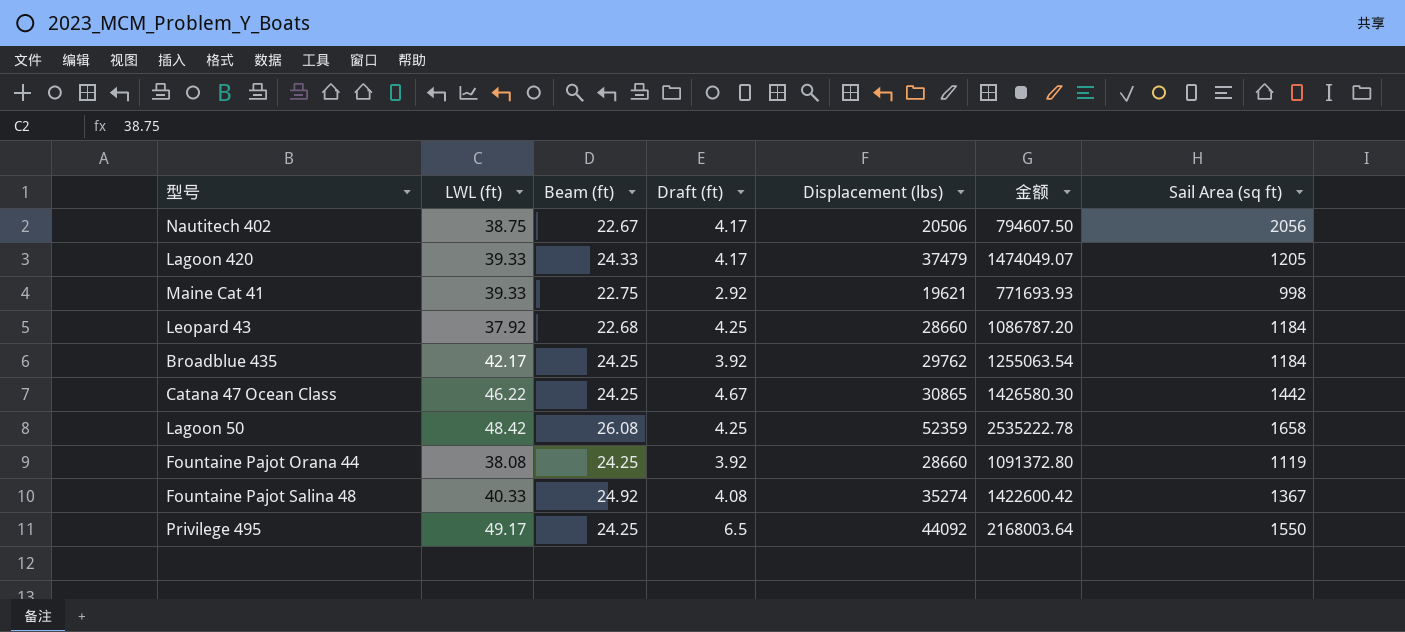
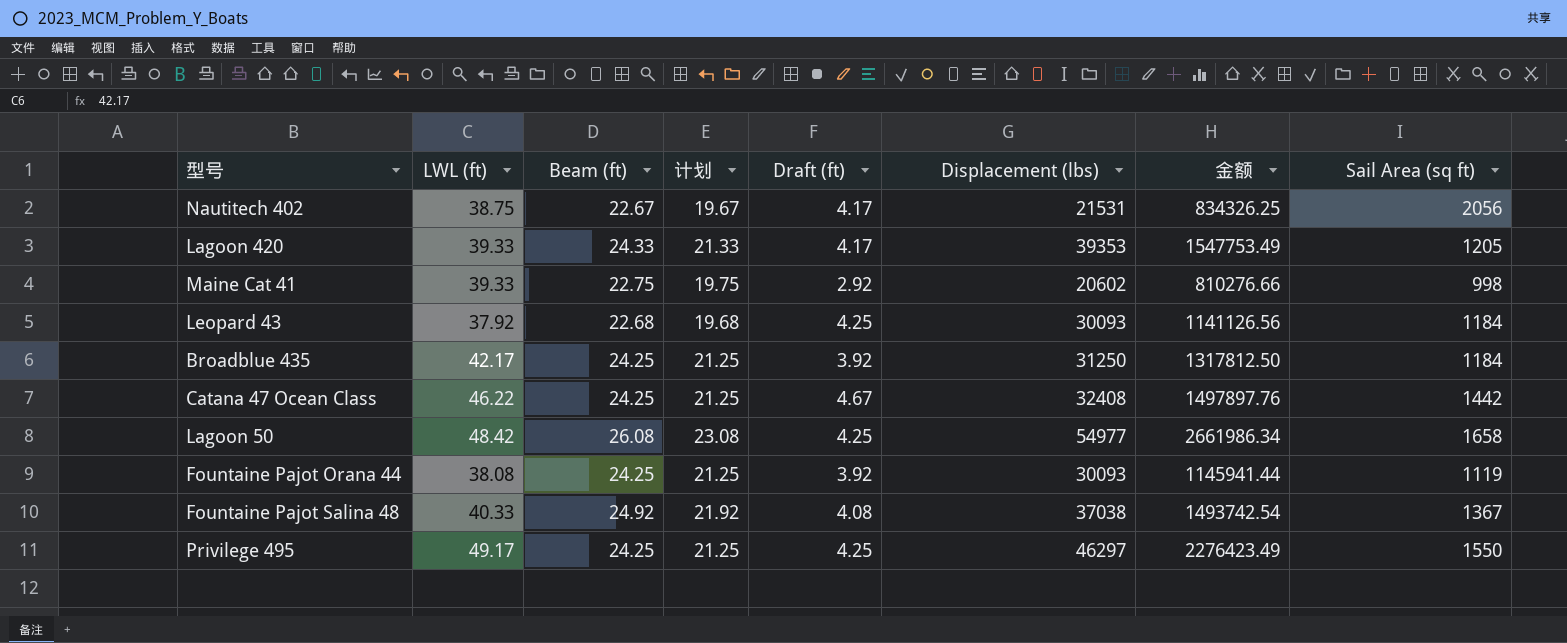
column 计划 | formula: none -> [Beam (ft)] - 3
Nautitech 402 | Displacement (lbs): 20506 -> 21531
Nautitech 402 | 金额: 794607.50 -> 834326.25
Lagoon 420 | Displacement (lbs): 37479 -> 39353
Lagoon 420 | 金额: 1474049.07 -> 1547753.49
Maine Cat 41 | Displacement (lbs): 19621 -> 20602
Maine Cat 41 | 金额: 771693.93 -> 810276.66
Leopard 43 | Displacement (lbs): 28660 -> 30093
Leopard 43 | 金额: 1086787.20 -> 1141126.56
Broadblue 435 | Displacement (lbs): 29762 -> 31250
Broadblue 435 | 金额: 1255063.54 -> 1317812.50
Catana 47 Ocean Class | Displacement (lbs): 30865 -> 32408
Catana 47 Ocean Class | 金额: 1426580.30 -> 1497897.76
Lagoon 50 | Displacement (lbs): 52359 -> 54977
Lagoon 50 | 金额: 2535222.78 -> 2661986.34
Fountaine Pajot Orana 44 | Displacement (lbs): 28660 -> 30093
Fountaine Pajot Orana 44 | 金额: 1091372.80 -> 1145941.44
Fountaine Pajot Salina 48 | Displacement (lbs): 35274 -> 37038
Fountaine Pajot Salina 48 | 金额: 1422600.42 -> 1493742.54
Privilege 495 | Draft (ft): 6.5 -> 4.25
Privilege 495 | Displacement (lbs): 44092 -> 46297
Privilege 495 | 金额: 2168003.64 -> 2276423.49

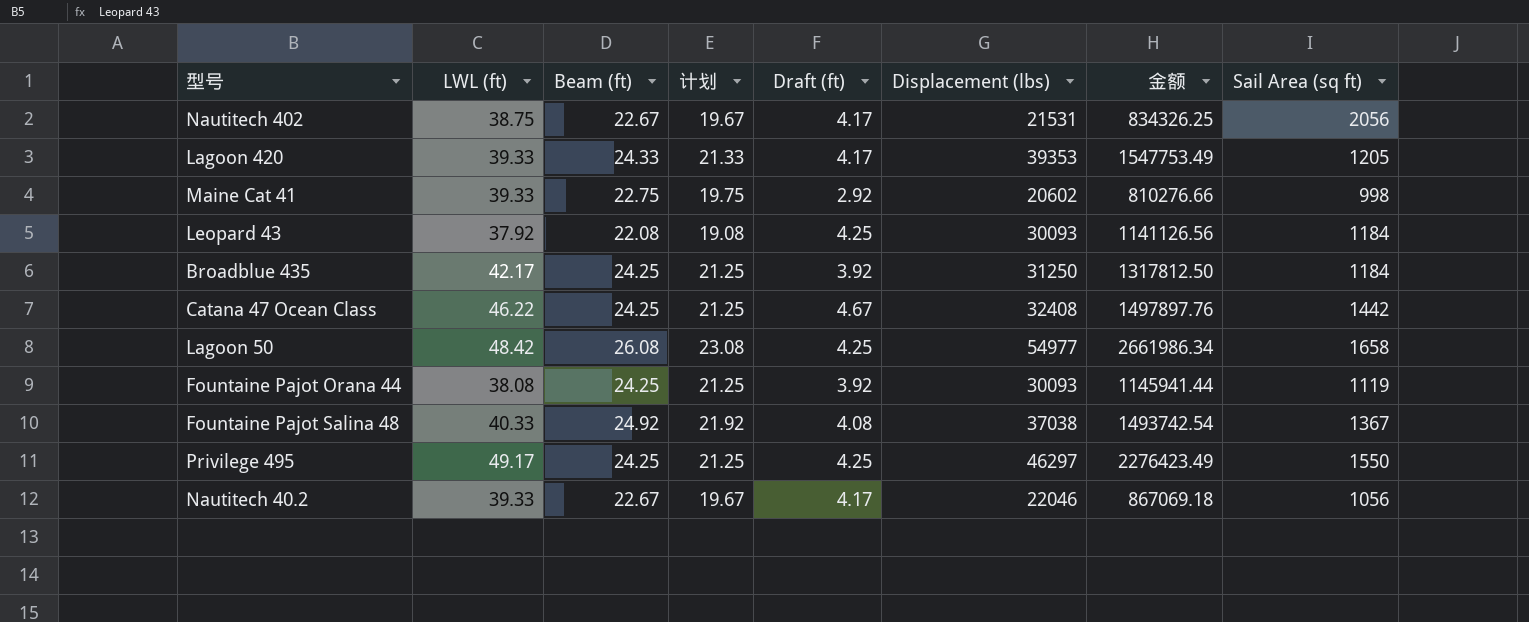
Leopard 43 | Beam (ft): 22.68 -> 22.08
Leopard 43 | 计划: 19.68 -> 19.08
row Nautitech 40.2: none -> 39.33 | 22.67 | 19.67 | 4.17 | 22046 | 867069.18 | 1056

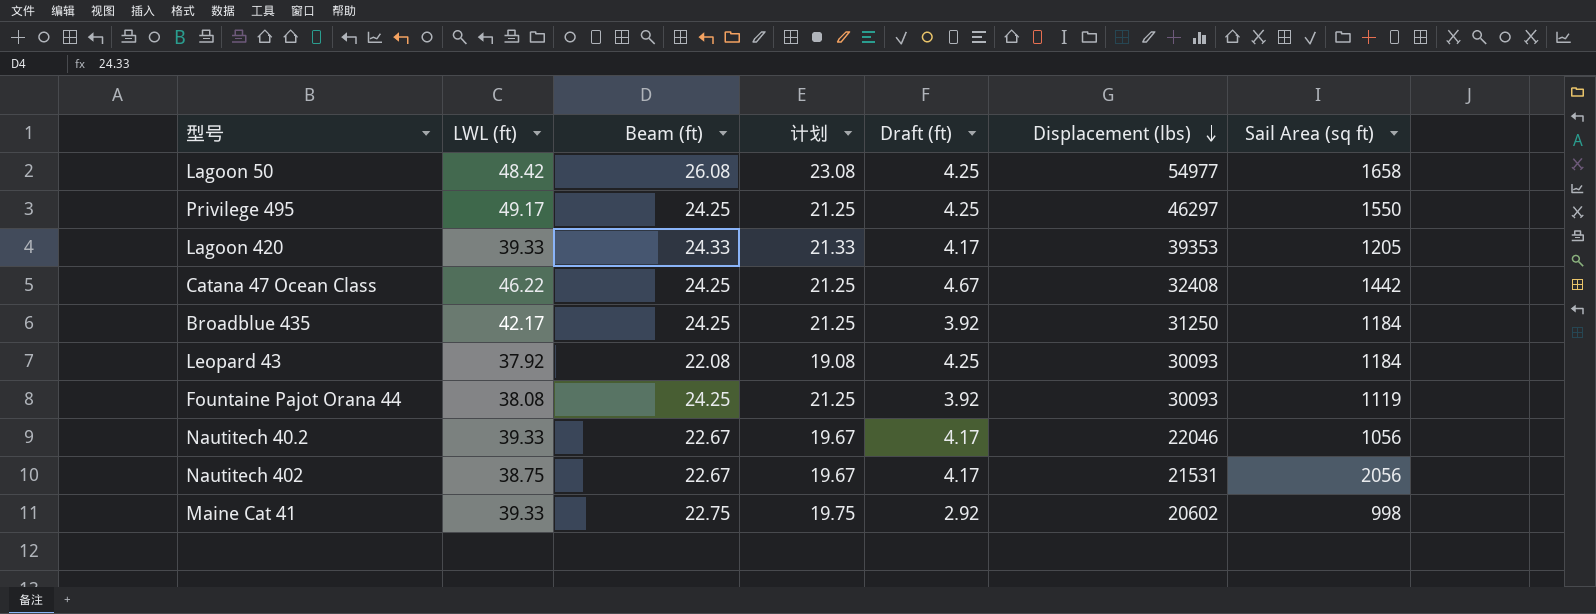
row order: none -> Displacement (lbs) descending
column 金额 | formula: [LWL (ft)] * [Displacement (lbs)] -> none
row Fountaine Pajot Salina 48: 40.33 | 24.92 | 21.92 | 4.08 | 37038 | 1493742.54 | 1367 -> none

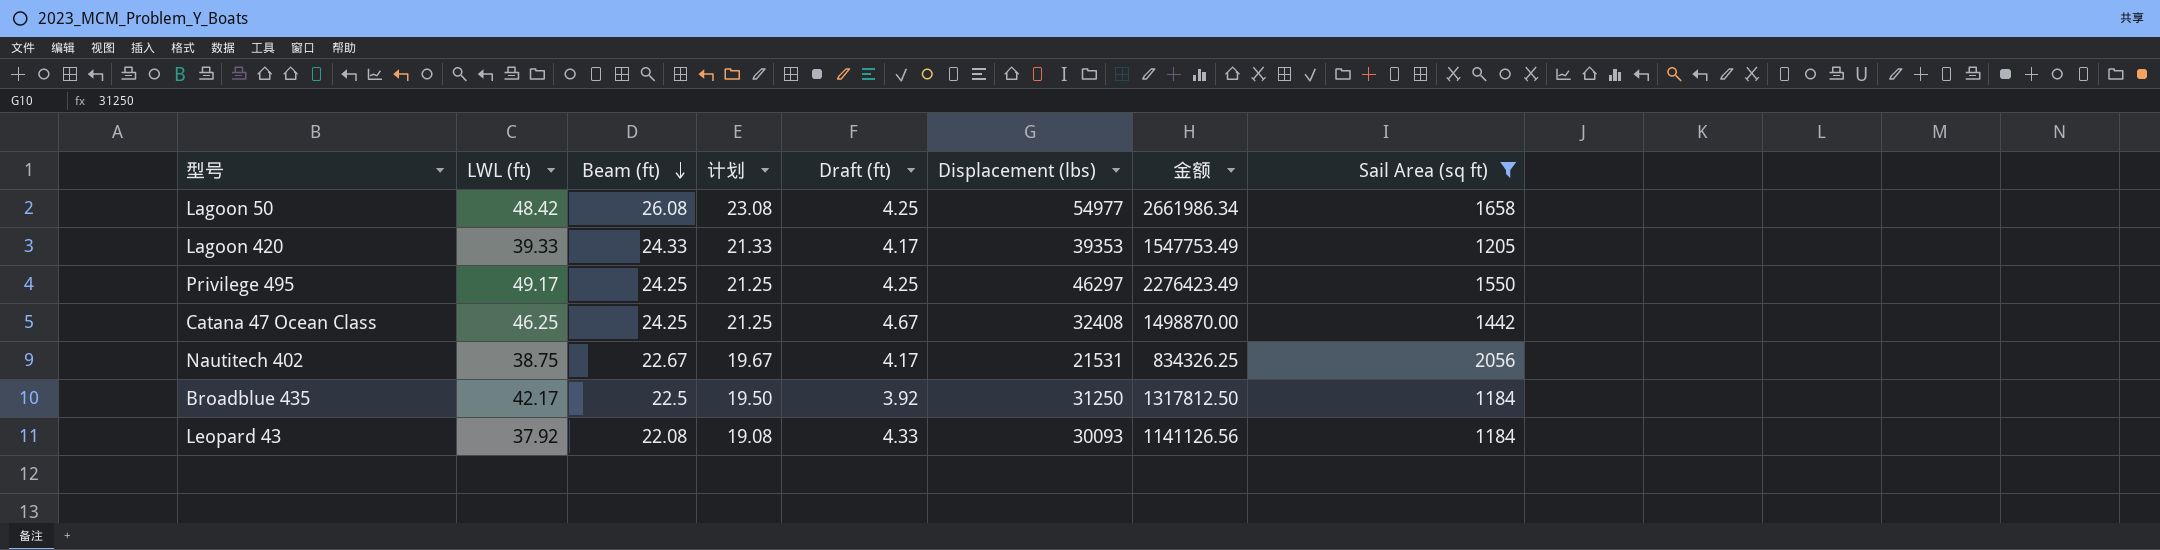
filter: none -> Sail Area (sq ft) >= 1184
row order: Displacement (lbs) descending -> Beam (ft) descending
column 金额 | formula: none -> [LWL (ft)] * [Displacement (lbs)]
Catana 47 Ocean Class | LWL (ft): 46.22 -> 46.25
Broadblue 435 | Beam (ft): 24.25 -> 22.5
Broadblue 435 | 计划: 21.25 -> 19.50
Leopard 43 | Draft (ft): 4.25 -> 4.33

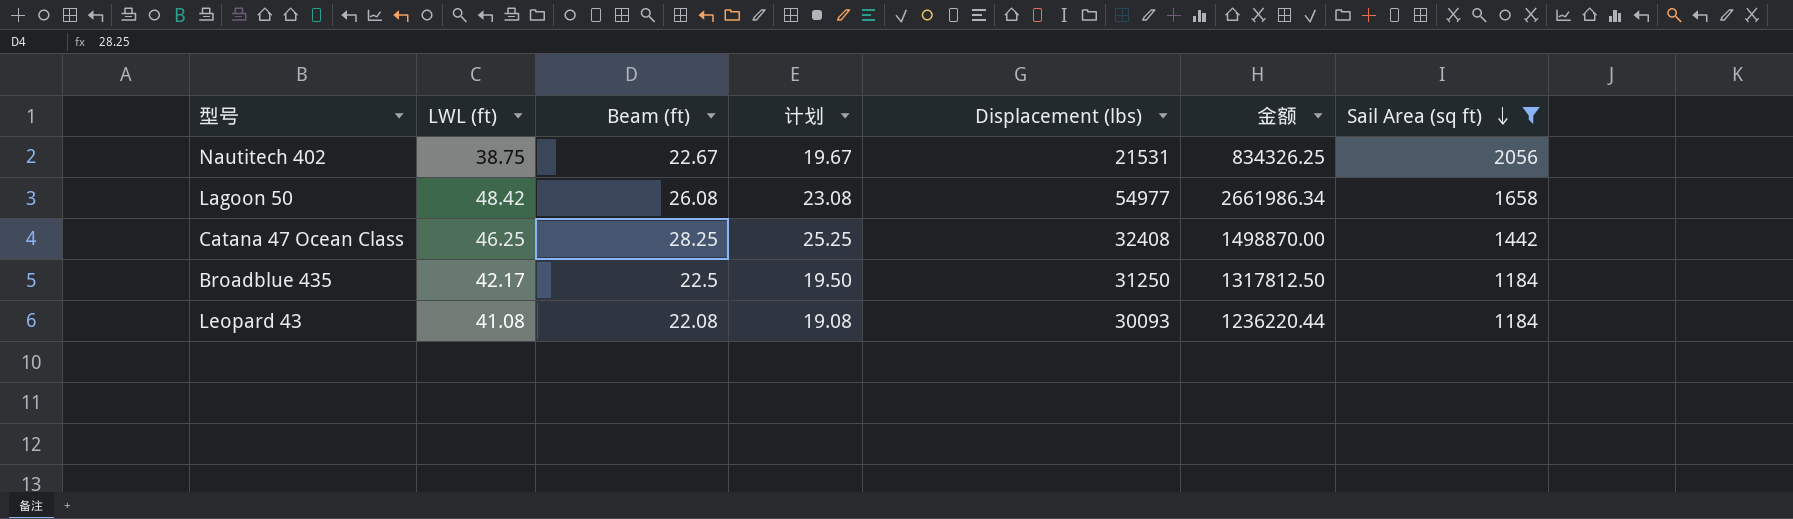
row order: Beam (ft) descending -> Sail Area (sq ft) descending
column Draft (ft) | position: 5 -> none
row Lagoon 420: 39.33 | 24.33 | 21.33 | 4.17 | 39353 | 1547753.49 | 1205 -> none
row Privilege 495: 49.17 | 24.25 | 21.25 | 4.25 | 46297 | 2276423.49 | 1550 -> none
Catana 47 Ocean Class | Beam (ft): 24.25 -> 28.25
Catana 47 Ocean Class | 计划: 21.25 -> 25.25
Leopard 43 | LWL (ft): 37.92 -> 41.08
Leopard 43 | 金额: 1141126.56 -> 1236220.44

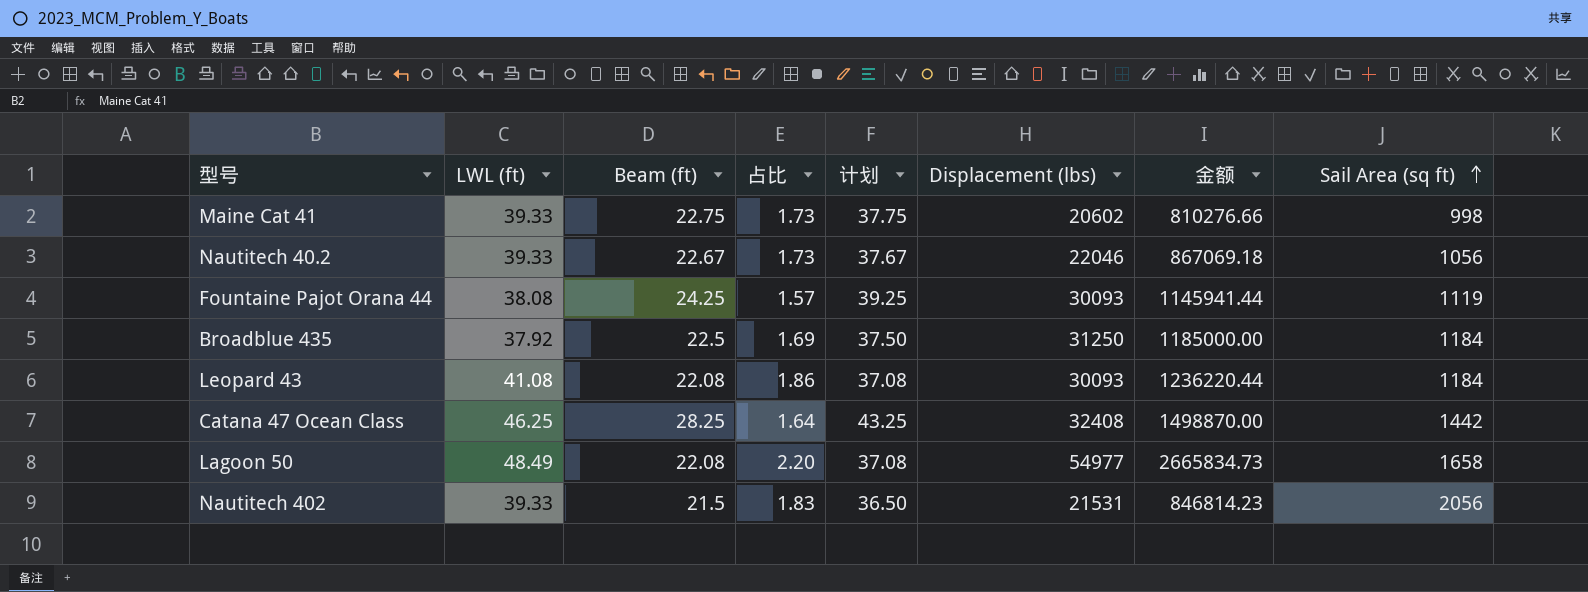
filter: Sail Area (sq ft) >= 1184 -> none
row order: Sail Area (sq ft) descending -> Sail Area (sq ft) ascending
column 占比 | formula: none -> [LWL (ft)] / [Beam (ft)]
column 计划 | formula: [Beam (ft)] - 3 -> [Beam (ft)] + 15
Broadblue 435 | LWL (ft): 42.17 -> 37.92
Broadblue 435 | 金额: 1317812.50 -> 1185000.00
Lagoon 50 | LWL (ft): 48.42 -> 48.49
Lagoon 50 | Beam (ft): 26.08 -> 22.08
Lagoon 50 | 金额: 2661986.34 -> 2665834.73
Nautitech 402 | LWL (ft): 38.75 -> 39.33
Nautitech 402 | Beam (ft): 22.67 -> 21.5
Nautitech 402 | 金额: 834326.25 -> 846814.23

